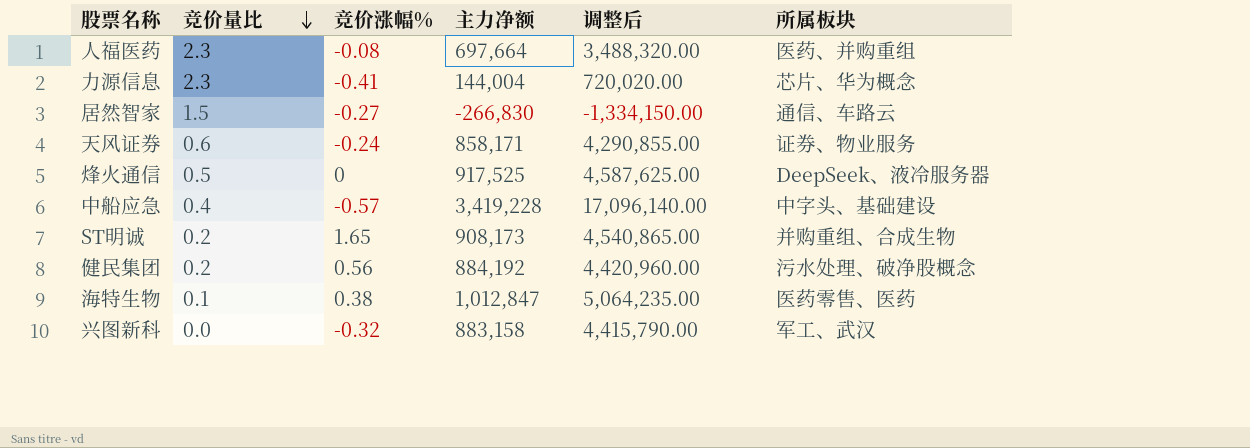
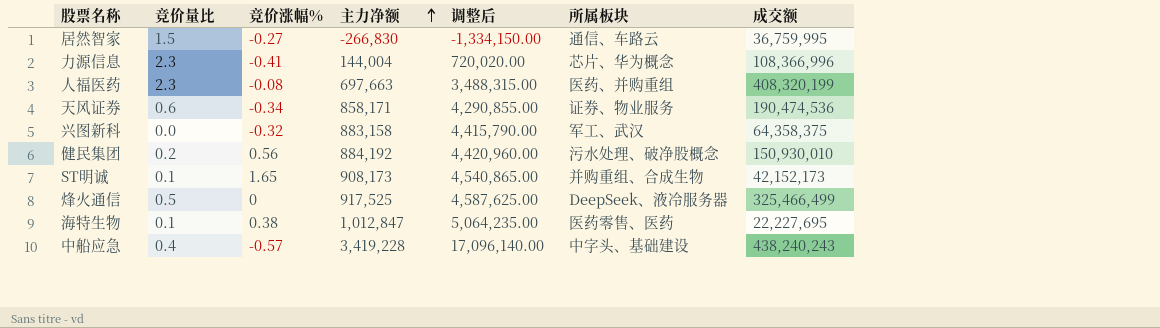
row order: 竞价量比 descending -> 主力净额 ascending
column 成交额 | position: none -> 7
人福医药 | 主力净额: 697,664 -> 697,663
人福医药 | 调整后: 3,488,320.00 -> 3,488,315.00
天风证券 | 竞价涨幅%: -0.24 -> -0.34
ST明诚 | 竞价量比: 0.2 -> 0.1

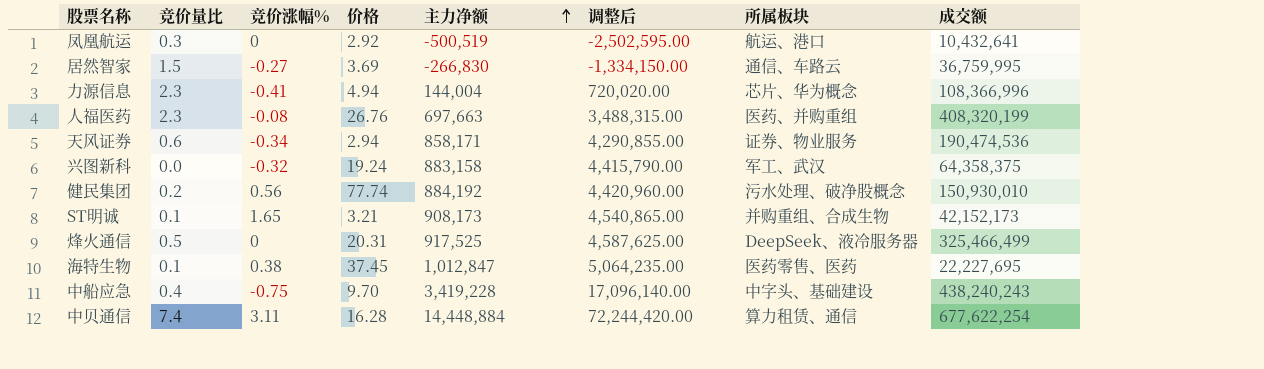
column 价格 | position: none -> 4
row 凤凰航运: none -> 0.3 | 0 | 2.92 | -500,519 | -2,502,595.00 | 航运、港口 | 10,432,641
中船应急 | 竞价涨幅%: -0.57 -> -0.75
row 中贝通信: none -> 7.4 | 3.11 | 16.28 | 14,448,884 | 72,244,420.00 | 算力租赁、通信 | 677,622,254

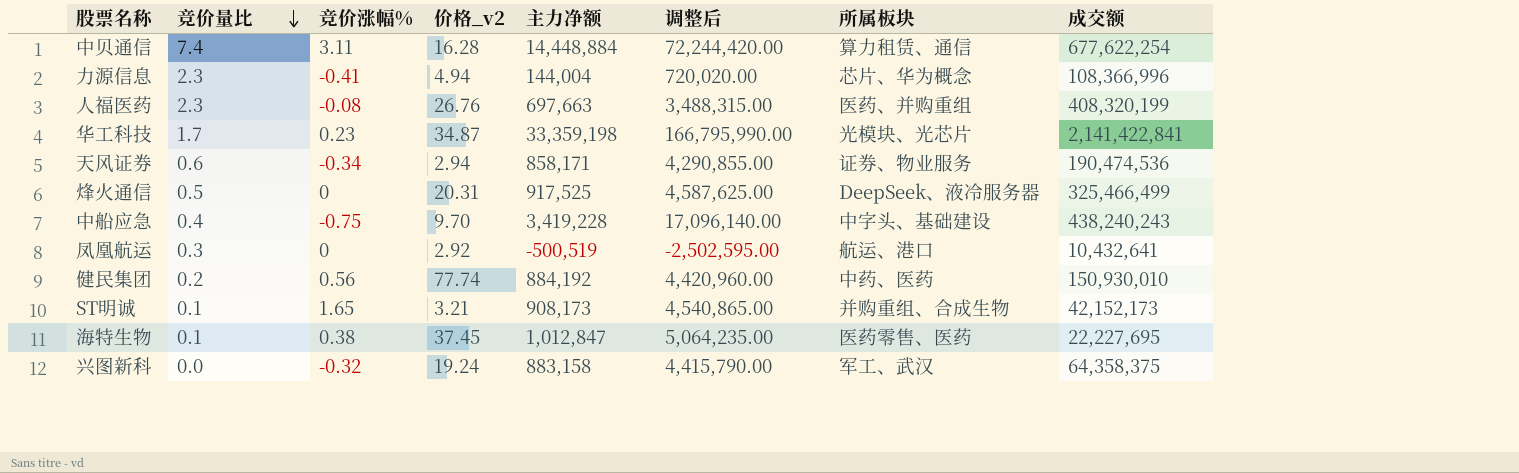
row order: 主力净额 ascending -> 竞价量比 descending
column name: 价格 -> 价格_v2
row 居然智家: 1.5 | -0.27 | 3.69 | -266,830 | -1,334,150.00 | 通信、车路云 | 36,759,995 -> none
row 华工科技: none -> 1.7 | 0.23 | 34.87 | 33,359,198 | 166,795,990.00 | 光模块、光芯片 | 2,141,422,841
健民集团 | 所属板块: 污水处理、破净股概念 -> 中药、医药

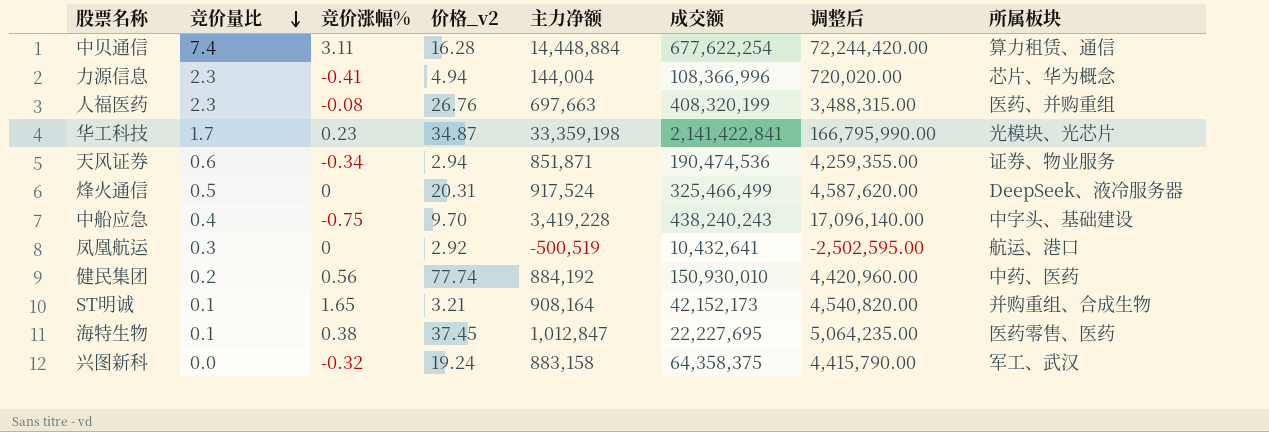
column 成交额 | position: 8 -> 6
天风证券 | 主力净额: 858,171 -> 851,871
天风证券 | 调整后: 4,290,855.00 -> 4,259,355.00
烽火通信 | 主力净额: 917,525 -> 917,524
烽火通信 | 调整后: 4,587,625.00 -> 4,587,620.00
ST明诚 | 主力净额: 908,173 -> 908,164
ST明诚 | 调整后: 4,540,865.00 -> 4,540,820.00

